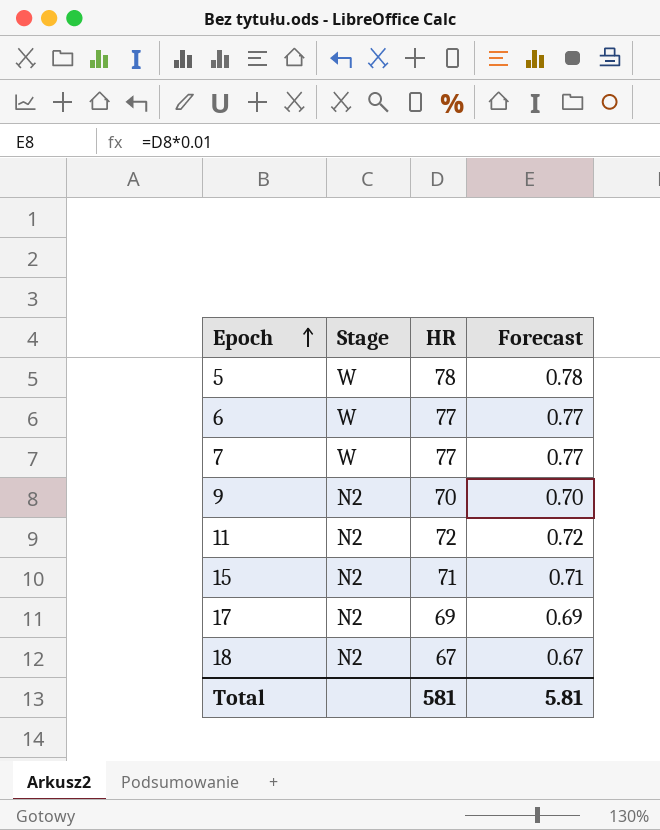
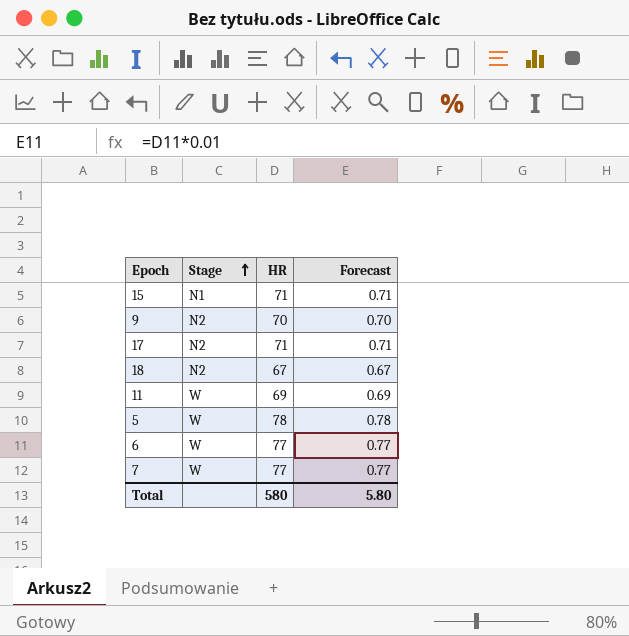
row order: Epoch ascending -> Stage ascending
15 | Stage: N2 -> N1
17 | HR: 69 -> 71
17 | Forecast: 0.69 -> 0.71
11 | Stage: N2 -> W
11 | HR: 72 -> 69
11 | Forecast: 0.72 -> 0.69
Total | HR: 581 -> 580
Total | Forecast: 5.81 -> 5.80

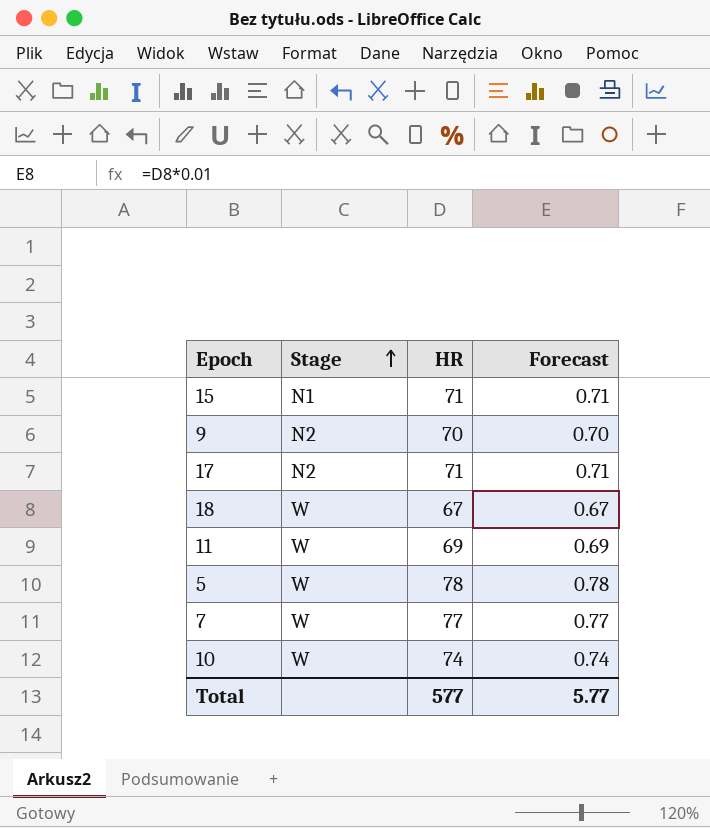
row 6: W | 77 | 0.77 -> none
18 | Stage: N2 -> W
row 10: none -> W | 74 | 0.74
Total | HR: 580 -> 577
Total | Forecast: 5.80 -> 5.77

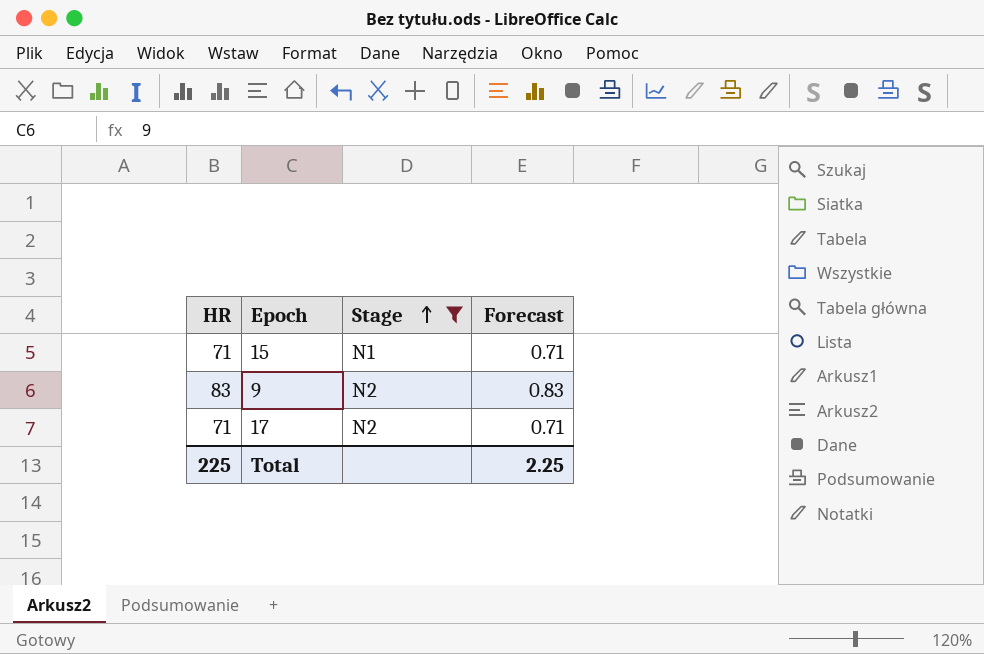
filter: none -> Stage != W
column HR | position: 3 -> 1
9 | HR: 70 -> 83
9 | Forecast: 0.70 -> 0.83
Total | HR: 577 -> 225
Total | Forecast: 5.77 -> 2.25

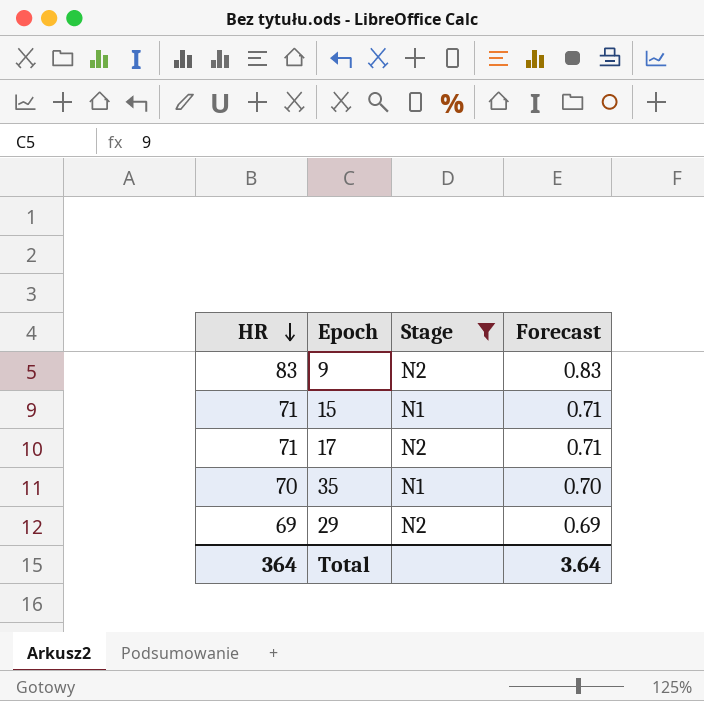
row order: Stage ascending -> HR descending
row 35: none -> 70 | N1 | 0.70
row 29: none -> 69 | N2 | 0.69
Total | HR: 225 -> 364
Total | Forecast: 2.25 -> 3.64

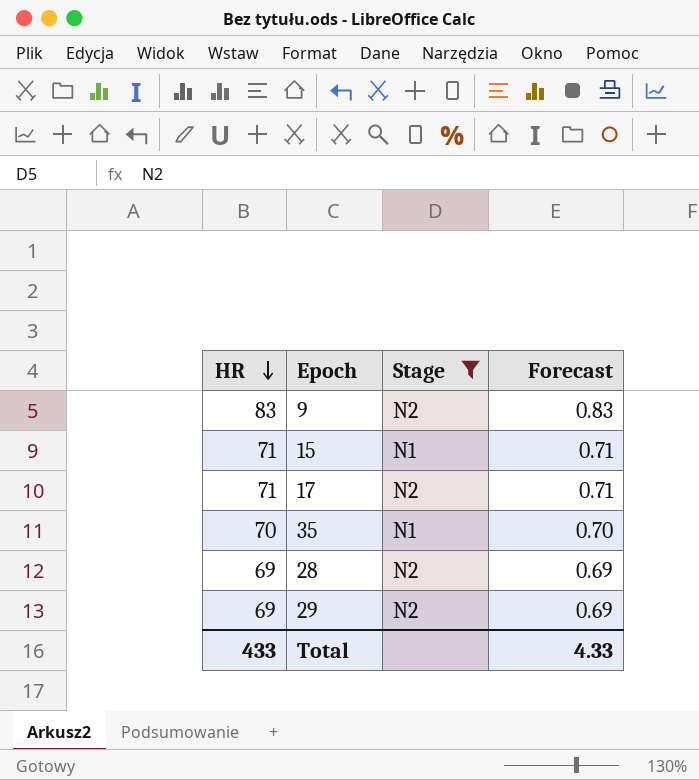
row 28: none -> 69 | N2 | 0.69
Total | HR: 364 -> 433
Total | Forecast: 3.64 -> 4.33

